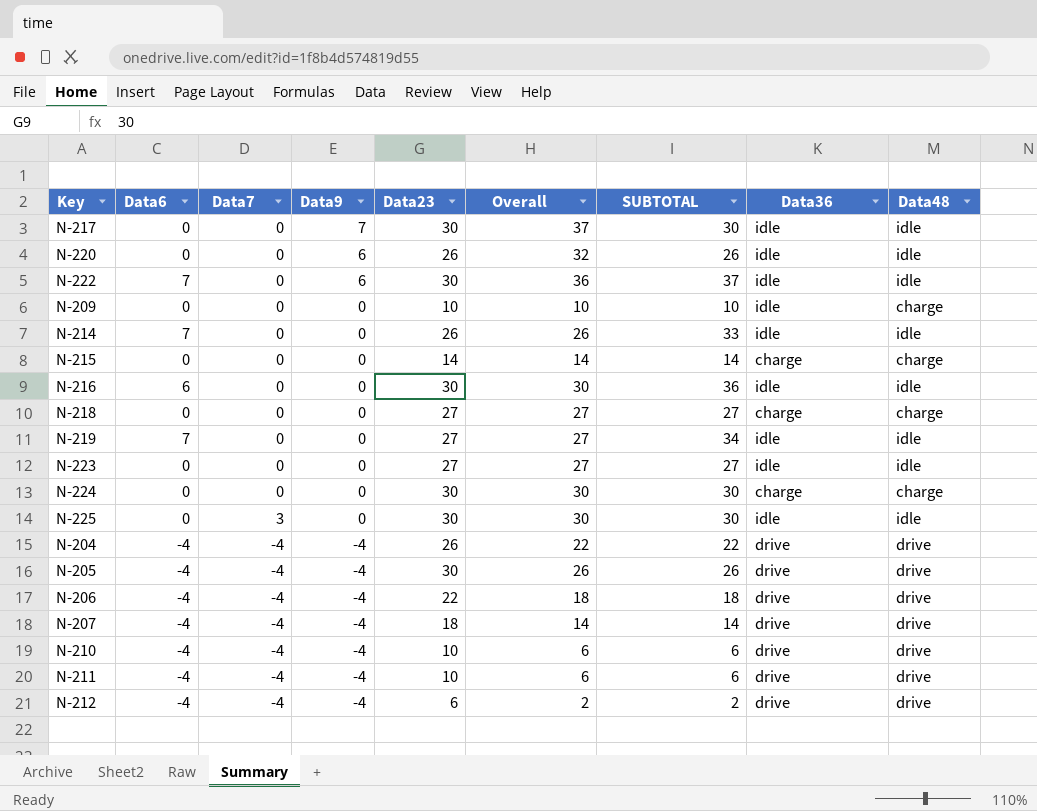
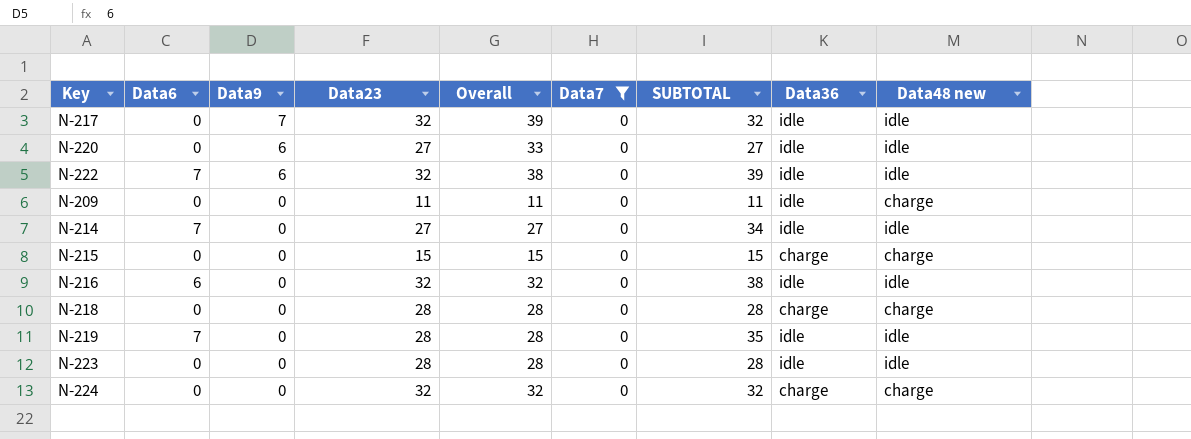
filter: none -> Data7 = 0
column Data7 | position: 3 -> 6
column name: Data48 -> Data48 new
N-217 | Data23: 30 -> 32
N-217 | Overall: 37 -> 39
N-217 | SUBTOTAL: 30 -> 32
N-220 | Data23: 26 -> 27
N-220 | Overall: 32 -> 33
N-220 | SUBTOTAL: 26 -> 27
N-222 | Data23: 30 -> 32
N-222 | Overall: 36 -> 38
N-222 | SUBTOTAL: 37 -> 39
N-209 | Data23: 10 -> 11
N-209 | Overall: 10 -> 11
N-209 | SUBTOTAL: 10 -> 11
N-214 | Data23: 26 -> 27
N-214 | Overall: 26 -> 27
N-214 | SUBTOTAL: 33 -> 34
N-215 | Data23: 14 -> 15
N-215 | Overall: 14 -> 15
N-215 | SUBTOTAL: 14 -> 15
N-216 | Data23: 30 -> 32
N-216 | Overall: 30 -> 32
N-216 | SUBTOTAL: 36 -> 38
N-218 | Data23: 27 -> 28
N-218 | Overall: 27 -> 28
N-218 | SUBTOTAL: 27 -> 28
N-219 | Data23: 27 -> 28
N-219 | Overall: 27 -> 28
N-219 | SUBTOTAL: 34 -> 35
N-223 | Data23: 27 -> 28
N-223 | Overall: 27 -> 28
N-223 | SUBTOTAL: 27 -> 28
N-224 | Data23: 30 -> 32
N-224 | Overall: 30 -> 32
N-224 | SUBTOTAL: 30 -> 32

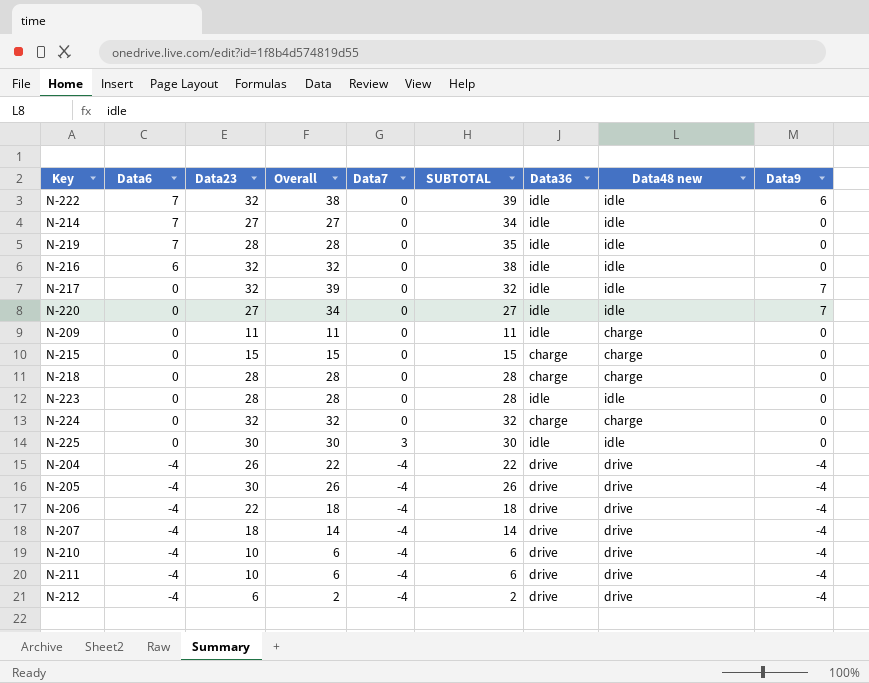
filter: Data7 = 0 -> none
row order: Data9 descending -> Data6 descending
column Data9 | position: 3 -> 9
N-220 | Overall: 33 -> 34
N-220 | Data9: 6 -> 7

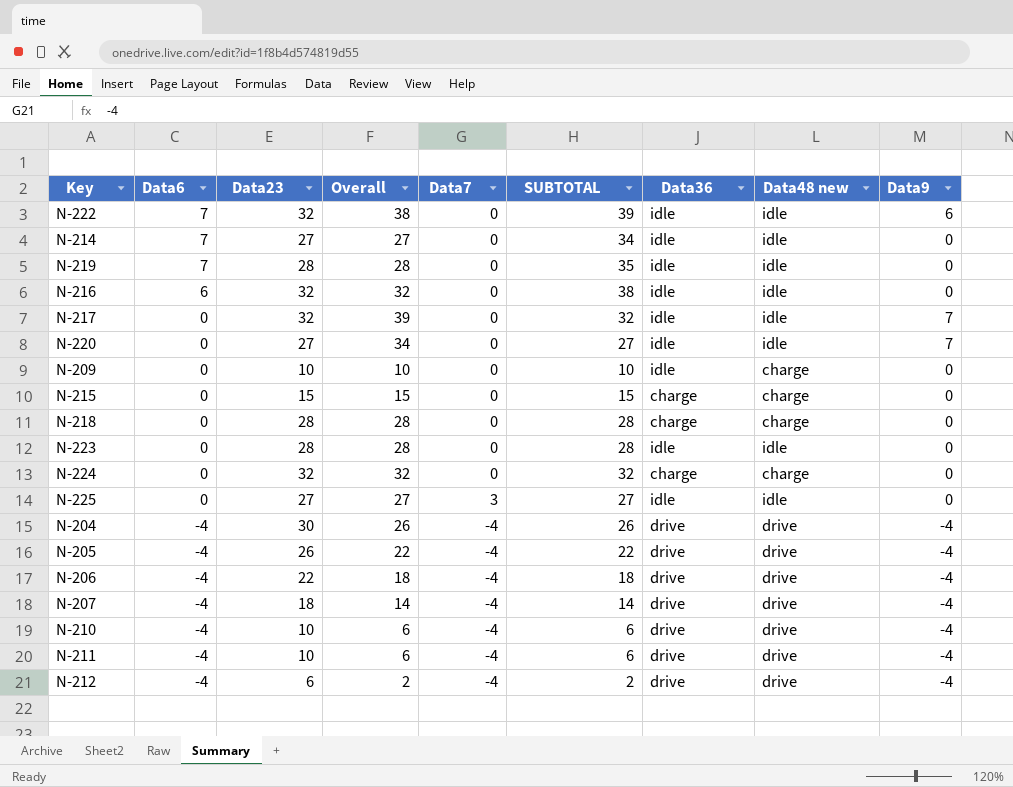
N-209 | Data23: 11 -> 10
N-209 | Overall: 11 -> 10
N-209 | SUBTOTAL: 11 -> 10
N-225 | Data23: 30 -> 27
N-225 | Overall: 30 -> 27
N-225 | SUBTOTAL: 30 -> 27
N-204 | Data23: 26 -> 30
N-204 | Overall: 22 -> 26
N-204 | SUBTOTAL: 22 -> 26
N-205 | Data23: 30 -> 26
N-205 | Overall: 26 -> 22
N-205 | SUBTOTAL: 26 -> 22

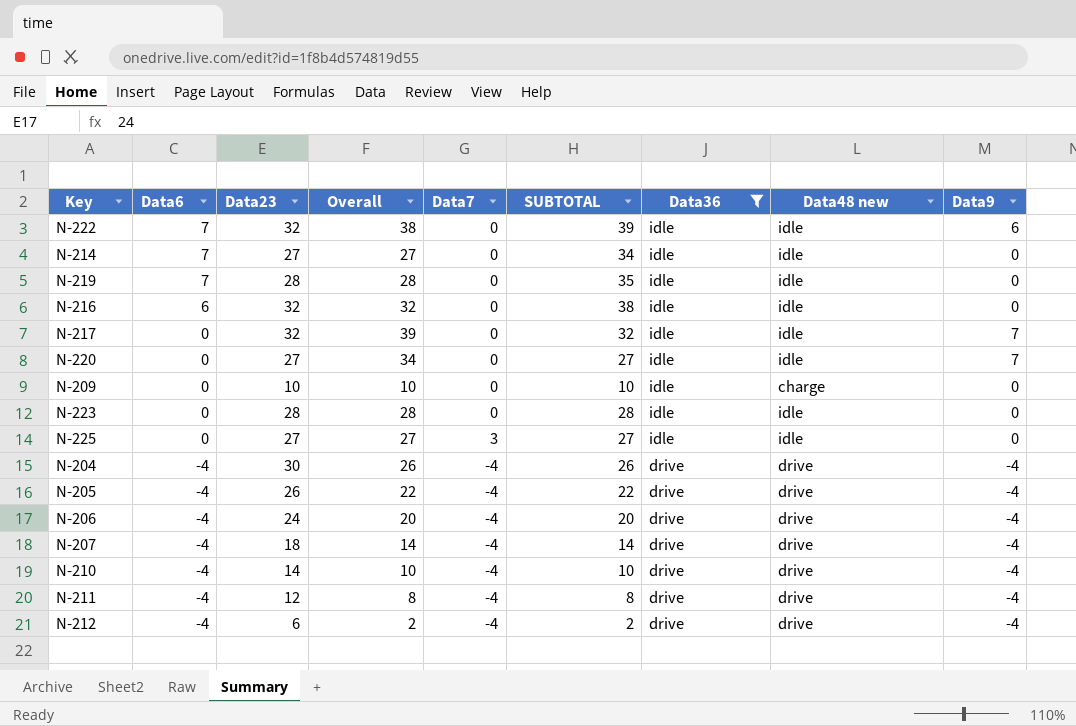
filter: none -> Data36 != charge
N-206 | Data23: 22 -> 24
N-206 | Overall: 18 -> 20
N-206 | SUBTOTAL: 18 -> 20
N-210 | Data23: 10 -> 14
N-210 | Overall: 6 -> 10
N-210 | SUBTOTAL: 6 -> 10
N-211 | Data23: 10 -> 12
N-211 | Overall: 6 -> 8
N-211 | SUBTOTAL: 6 -> 8

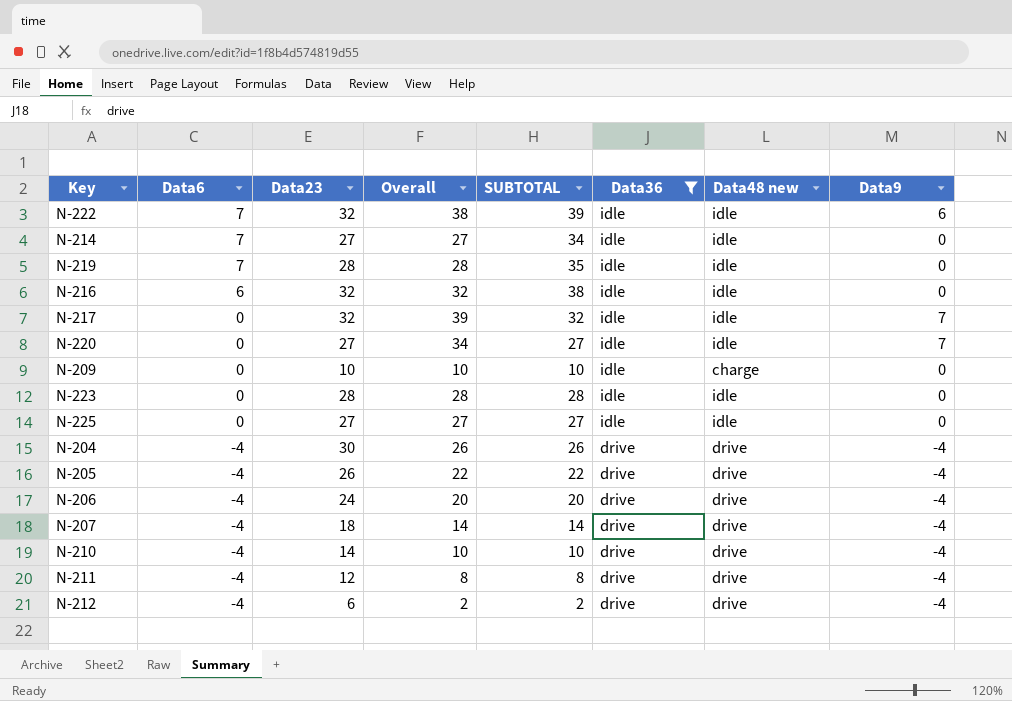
column Data7 | position: 5 -> none

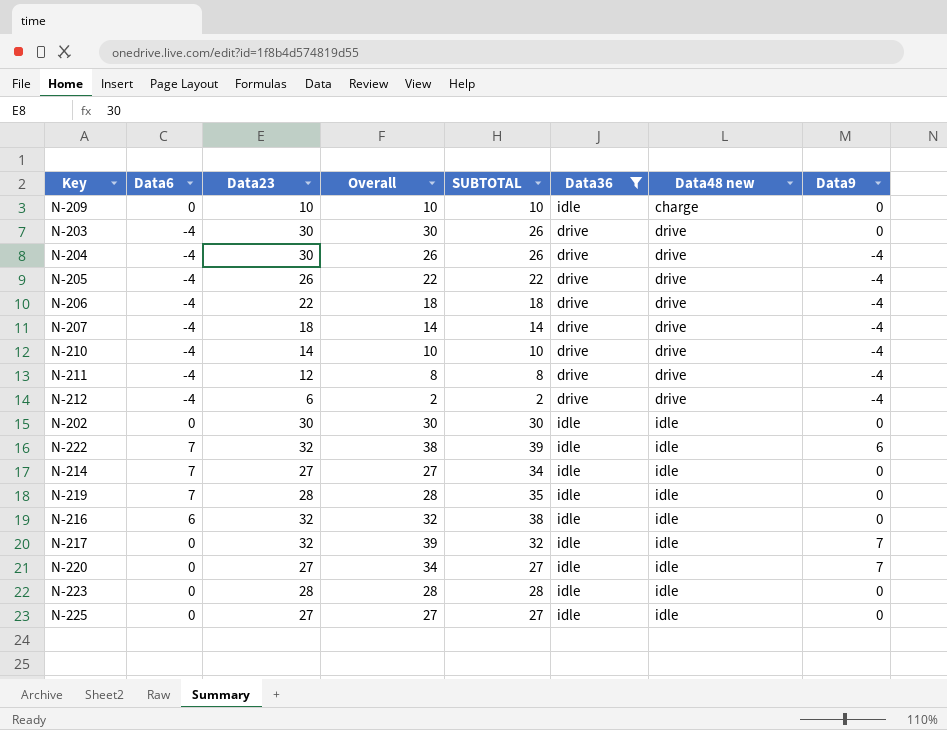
row order: Data6 descending -> Data48 new ascending
row N-203: none -> -4 | 30 | 30 | 26 | drive | drive | 0
N-206 | Data23: 24 -> 22
N-206 | Overall: 20 -> 18
N-206 | SUBTOTAL: 20 -> 18
row N-202: none -> 0 | 30 | 30 | 30 | idle | idle | 0

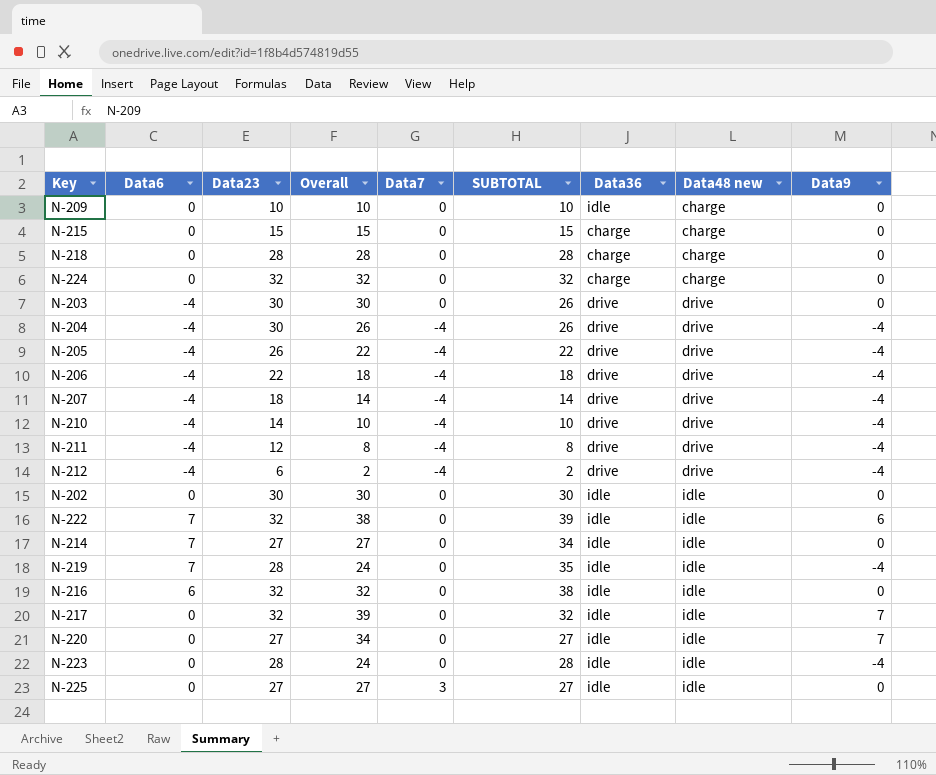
filter: Data36 != charge -> none
column Data7 | position: none -> 5
N-219 | Overall: 28 -> 24
N-219 | Data9: 0 -> -4
N-223 | Overall: 28 -> 24
N-223 | Data9: 0 -> -4

